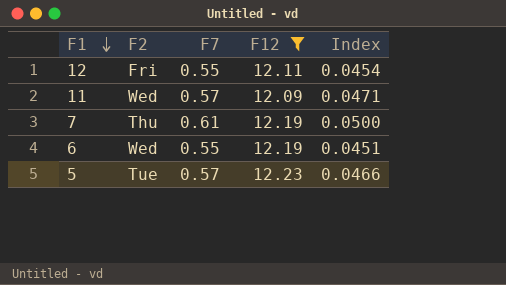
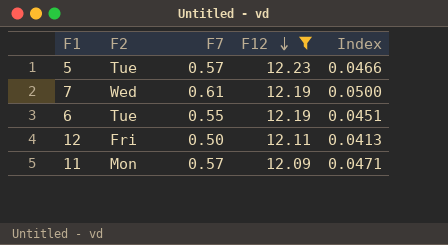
row order: F1 descending -> F12 descending
7 | F2: Thu -> Wed
6 | F2: Wed -> Tue
12 | F7: 0.55 -> 0.50
12 | Index: 0.0454 -> 0.0413
11 | F2: Wed -> Mon

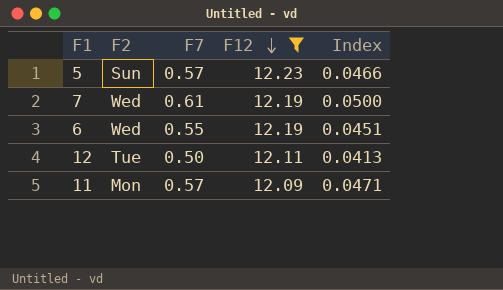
5 | F2: Tue -> Sun
6 | F2: Tue -> Wed
12 | F2: Fri -> Tue

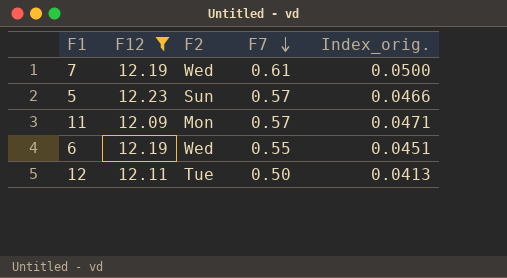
row order: F12 descending -> F7 descending
column F12 | position: 4 -> 2
column name: Index -> Index_orig.

